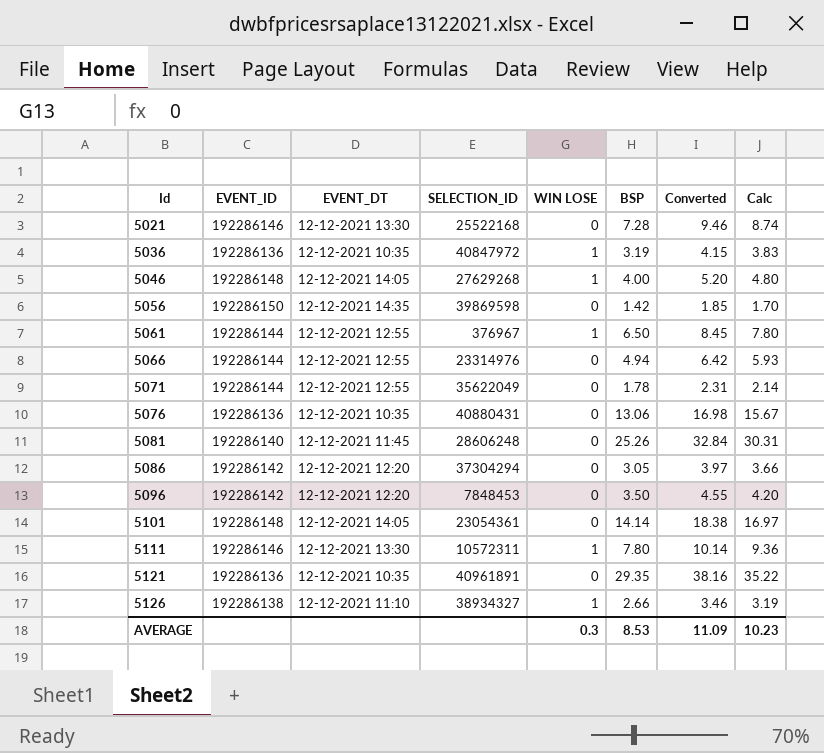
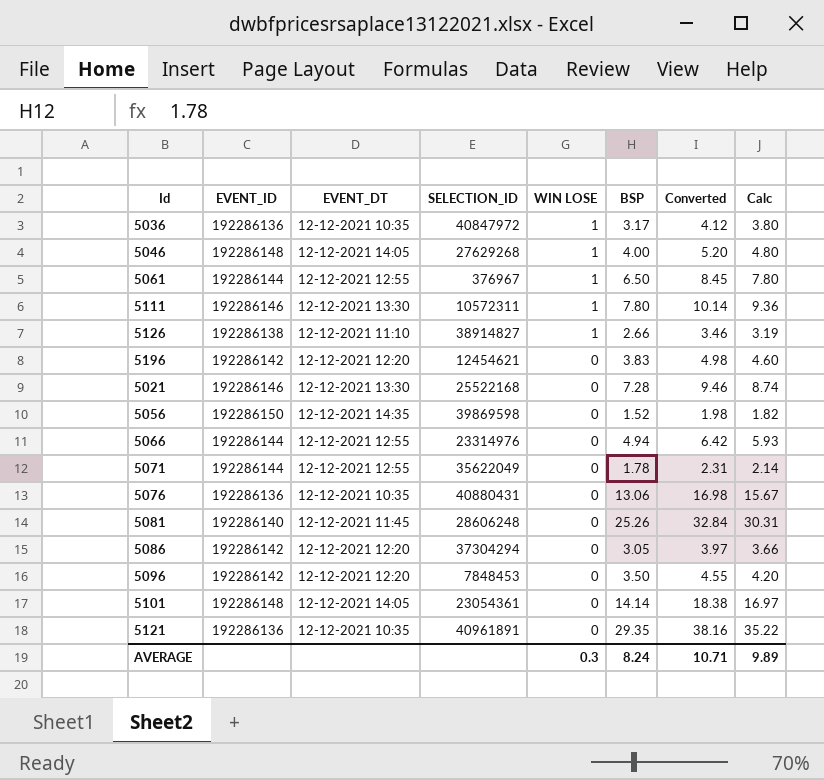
row order: Id ascending -> WIN LOSE descending
5036 | BSP: 3.19 -> 3.17
5036 | Converted: 4.15 -> 4.12
5036 | Calc: 3.83 -> 3.80
5126 | SELECTION_ID: 38934327 -> 38914827
row 5196: none -> 192286142 | 12-12-2021 12:20 | 12454621 | 0 | 3.83 | 4.98 | 4.60
5056 | BSP: 1.42 -> 1.52
5056 | Converted: 1.85 -> 1.98
5056 | Calc: 1.70 -> 1.82
AVERAGE | BSP: 8.53 -> 8.24
AVERAGE | Converted: 11.09 -> 10.71
AVERAGE | Calc: 10.23 -> 9.89

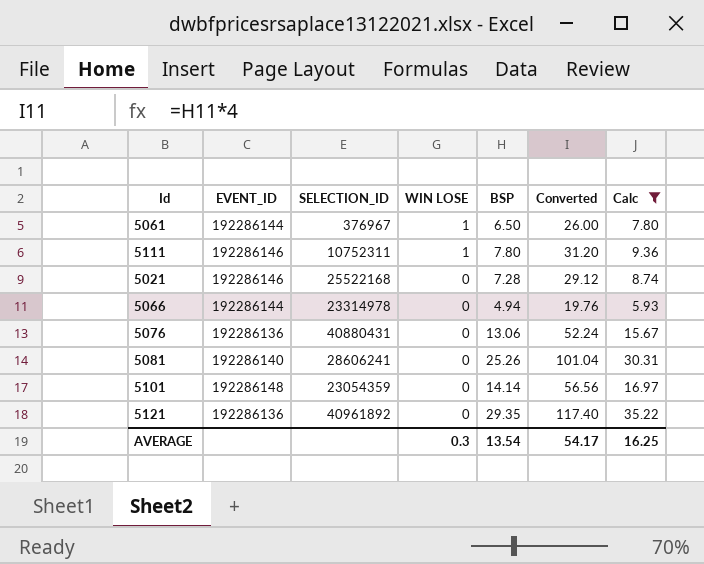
filter: none -> Calc >= 5.93
column EVENT_DT | position: 3 -> none
column Converted | formula: [BSP] * 1.3 -> [BSP] * 4
5111 | SELECTION_ID: 10572311 -> 10752311
5066 | SELECTION_ID: 23314976 -> 23314978
5081 | SELECTION_ID: 28606248 -> 28606241
5101 | SELECTION_ID: 23054361 -> 23054359
5121 | SELECTION_ID: 40961891 -> 40961892
AVERAGE | BSP: 8.24 -> 13.54
AVERAGE | Converted: 10.71 -> 54.17
AVERAGE | Calc: 9.89 -> 16.25

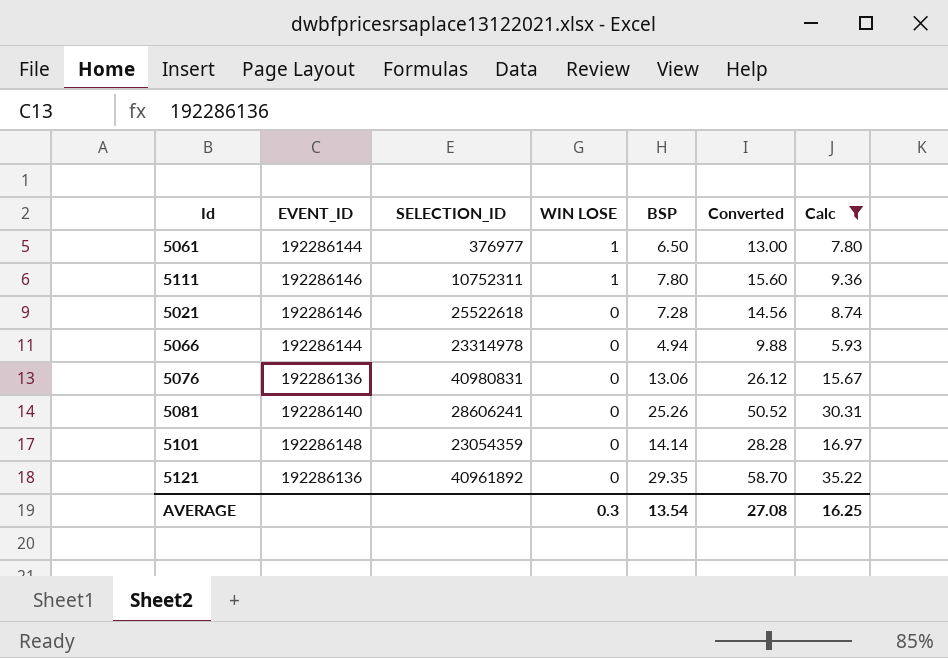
column Converted | formula: [BSP] * 4 -> [BSP] * 2
5061 | SELECTION_ID: 376967 -> 376977
5021 | SELECTION_ID: 25522168 -> 25522618
5076 | SELECTION_ID: 40880431 -> 40980831
AVERAGE | Converted: 54.17 -> 27.08

